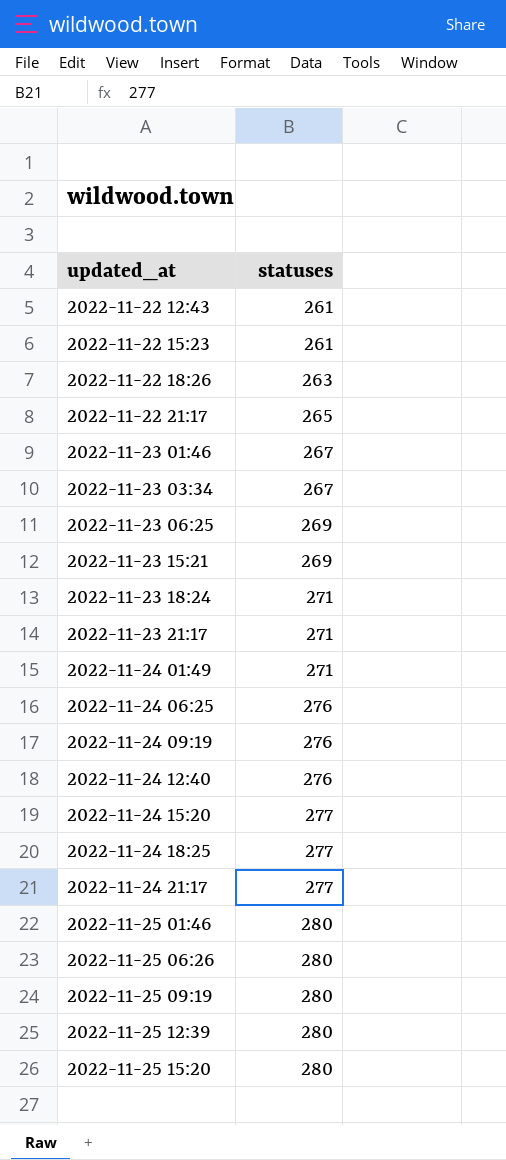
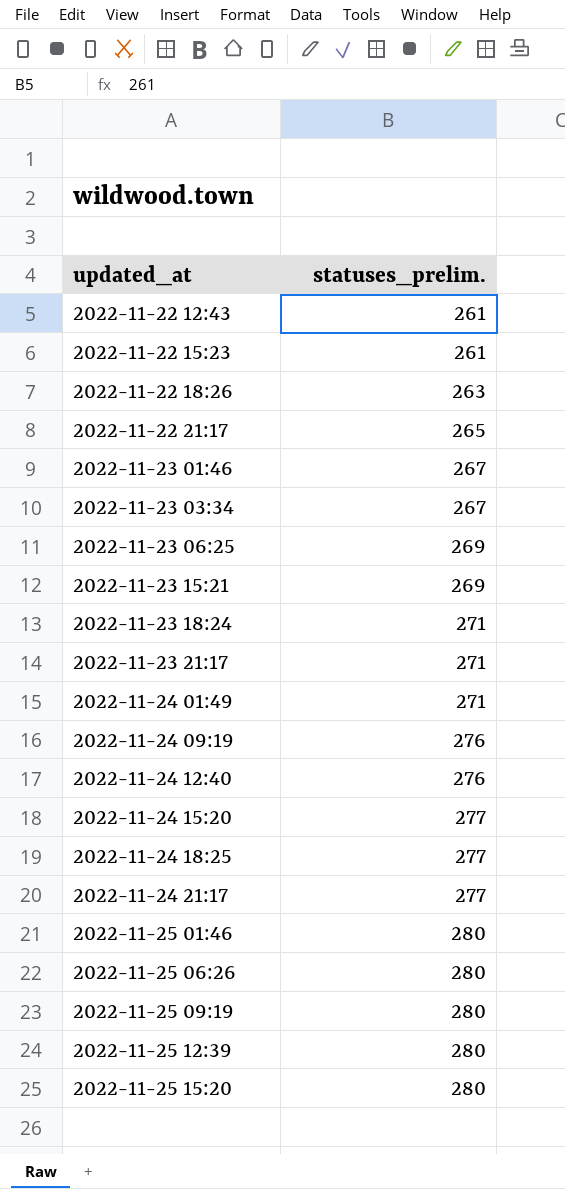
column name: statuses -> statuses_prelim.
row 2022-11-24 06:25: 276 -> none

